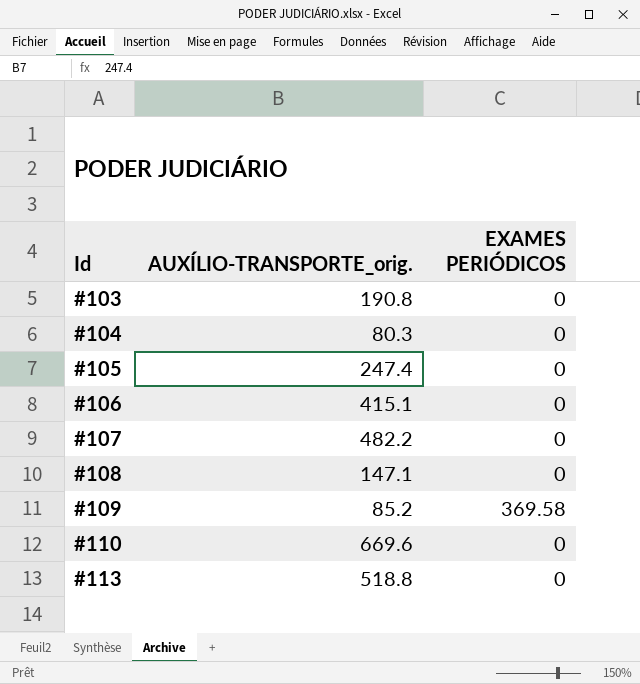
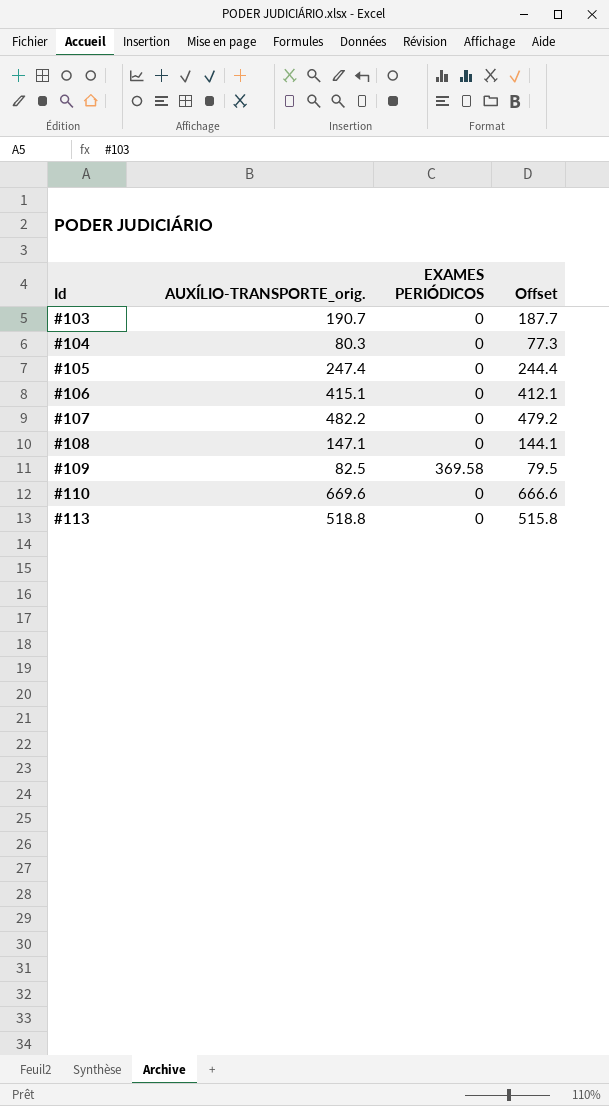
column Offset | formula: none -> [AUXÍLIO-TRANSPORTE_orig.] - 3
#103 | AUXÍLIO-TRANSPORTE_orig.: 190.8 -> 190.7
#109 | AUXÍLIO-TRANSPORTE_orig.: 85.2 -> 82.5

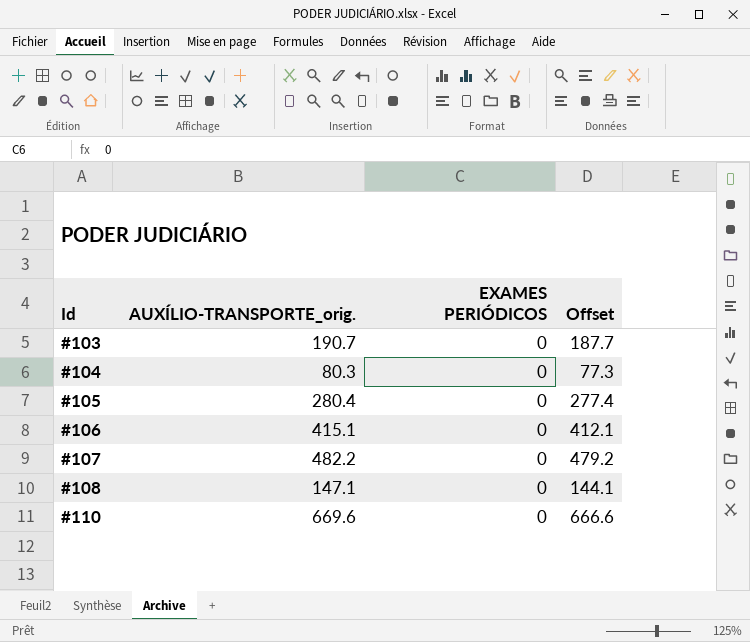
row #109: 82.5 | 369.58 | 79.5 -> none
row #113: 518.8 | 0 | 515.8 -> none
#105 | AUXÍLIO-TRANSPORTE_orig.: 247.4 -> 280.4
#105 | Offset: 244.4 -> 277.4

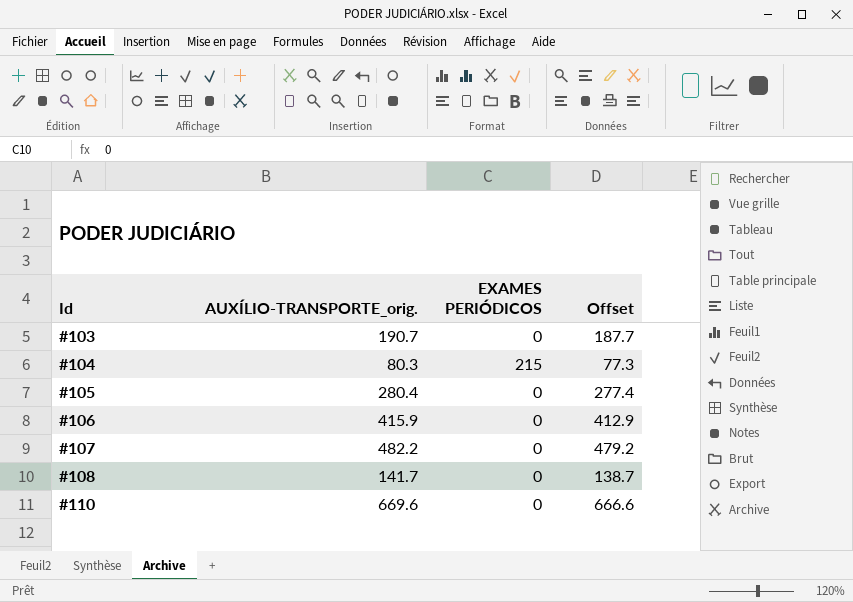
#104 | EXAMES PERIÓDICOS: 0 -> 215
#106 | AUXÍLIO-TRANSPORTE_orig.: 415.1 -> 415.9
#106 | Offset: 412.1 -> 412.9
#108 | AUXÍLIO-TRANSPORTE_orig.: 147.1 -> 141.7
#108 | Offset: 144.1 -> 138.7

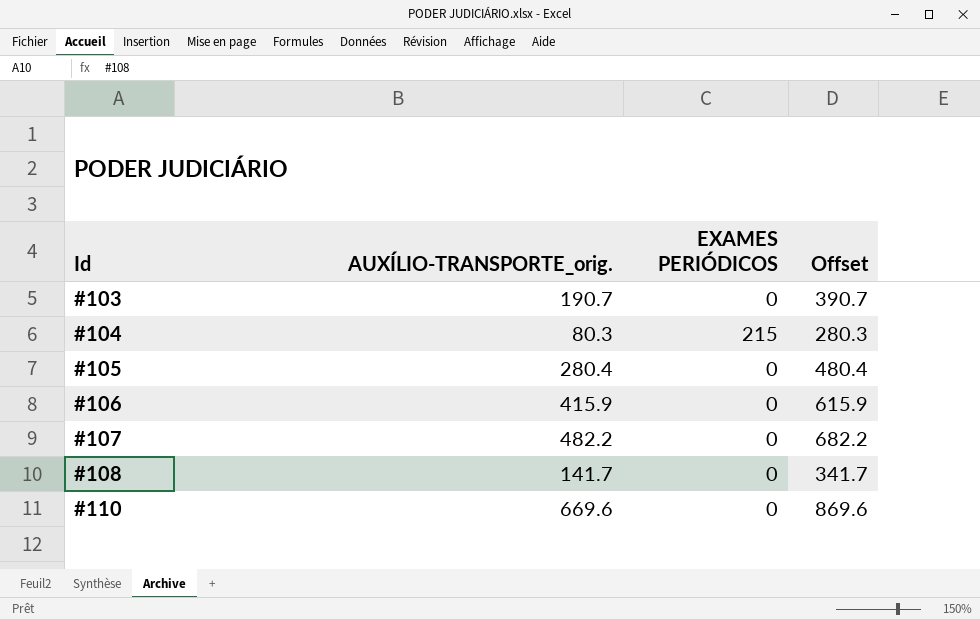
column Offset | formula: [AUXÍLIO-TRANSPORTE_orig.] - 3 -> [AUXÍLIO-TRANSPORTE_orig.] + 200

